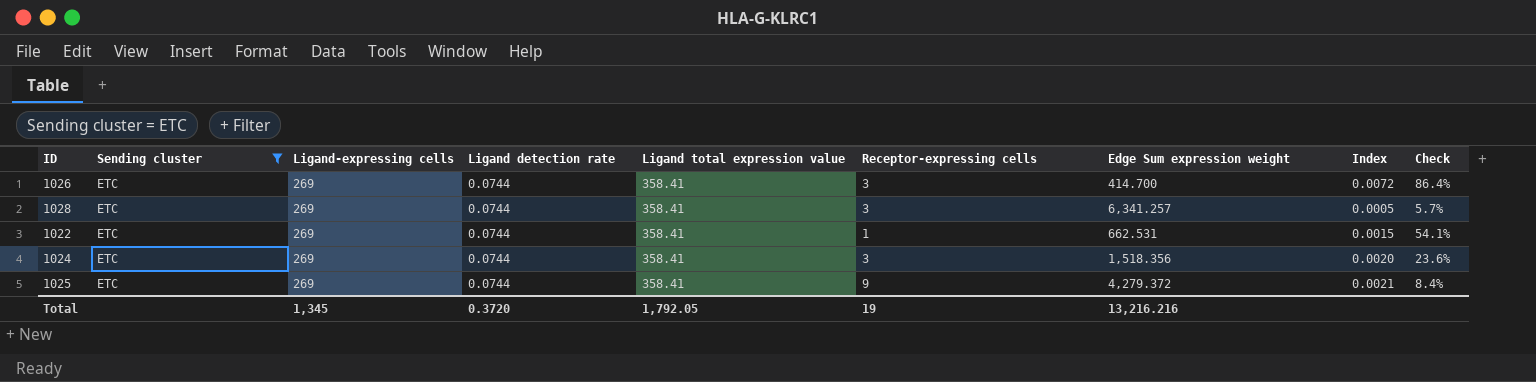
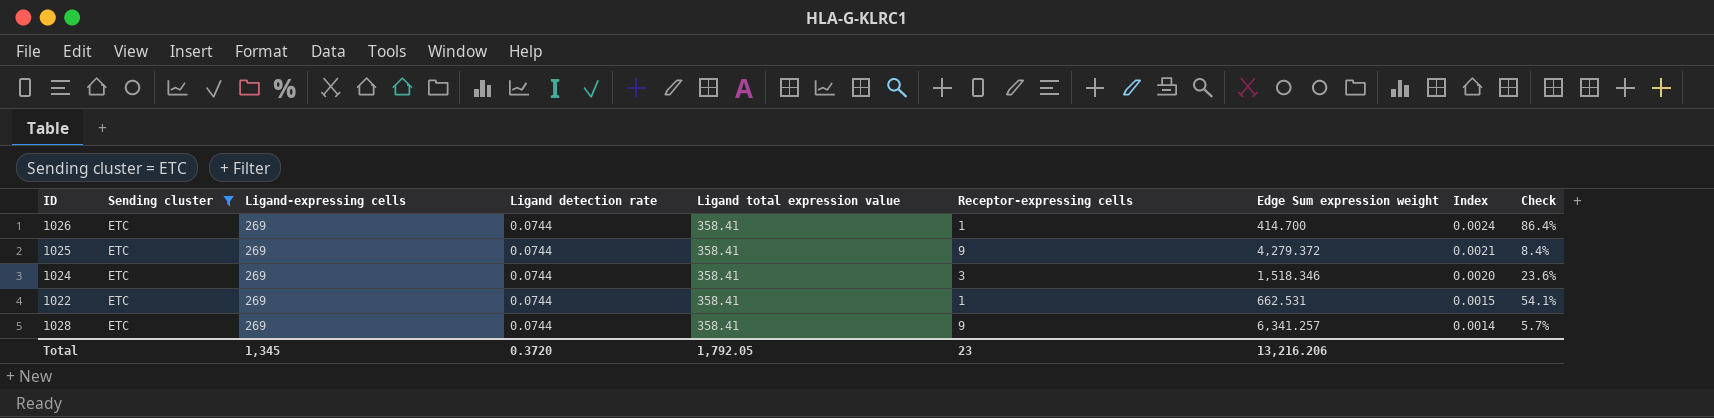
row order: none -> Index descending
1026 | Receptor-expressing cells: 3 -> 1
1026 | Index: 0.0072 -> 0.0024
1024 | Edge Sum expression weight: 1,518.356 -> 1,518.346
1028 | Receptor-expressing cells: 3 -> 9
1028 | Index: 0.0005 -> 0.0014
Total | Receptor-expressing cells: 19 -> 23
Total | Edge Sum expression weight: 13,216.216 -> 13,216.206

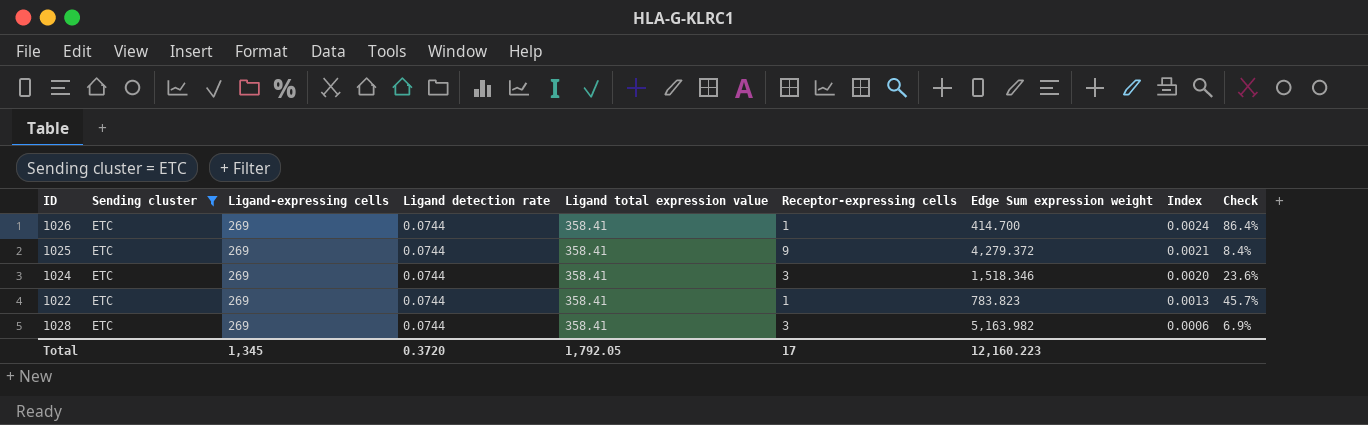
1022 | Edge Sum expression weight: 662.531 -> 783.823
1022 | Index: 0.0015 -> 0.0013
1022 | Check: 54.1% -> 45.7%
1028 | Receptor-expressing cells: 9 -> 3
1028 | Edge Sum expression weight: 6,341.257 -> 5,163.982
1028 | Index: 0.0014 -> 0.0006
1028 | Check: 5.7% -> 6.9%
Total | Receptor-expressing cells: 23 -> 17
Total | Edge Sum expression weight: 13,216.206 -> 12,160.223

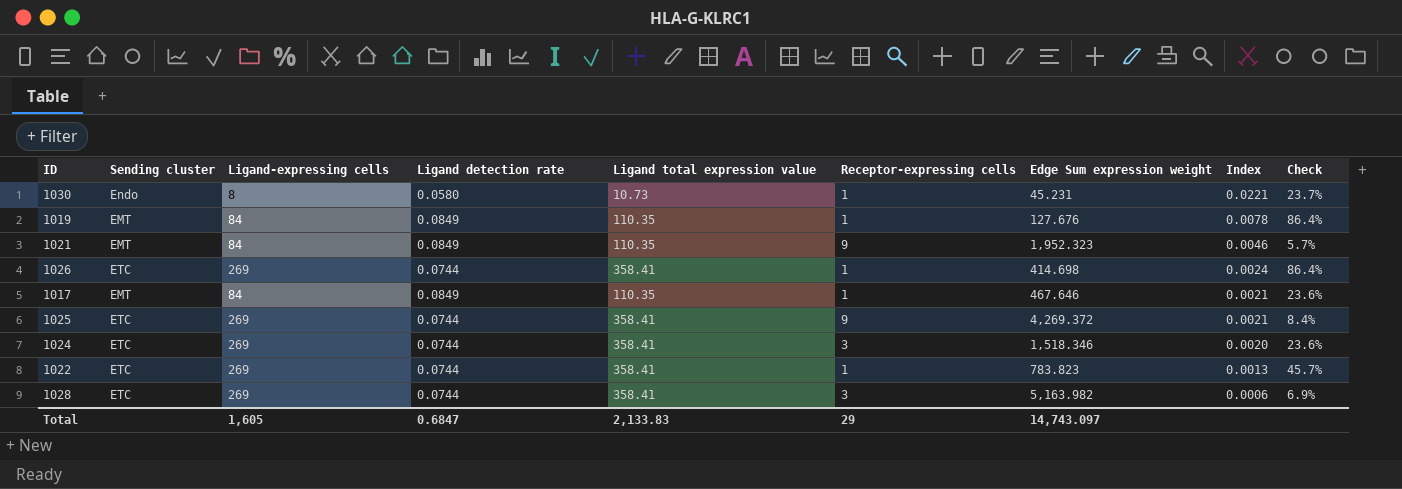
filter: Sending cluster = ETC -> none
1026 | Edge Sum expression weight: 414.700 -> 414.698
1025 | Edge Sum expression weight: 4,279.372 -> 4,269.372
Total | Ligand-expressing cells: 1,345 -> 1,605
Total | Ligand detection rate: 0.3720 -> 0.6847
Total | Ligand total expression value: 1,792.05 -> 2,133.83
Total | Receptor-expressing cells: 17 -> 29
Total | Edge Sum expression weight: 12,160.223 -> 14,743.097

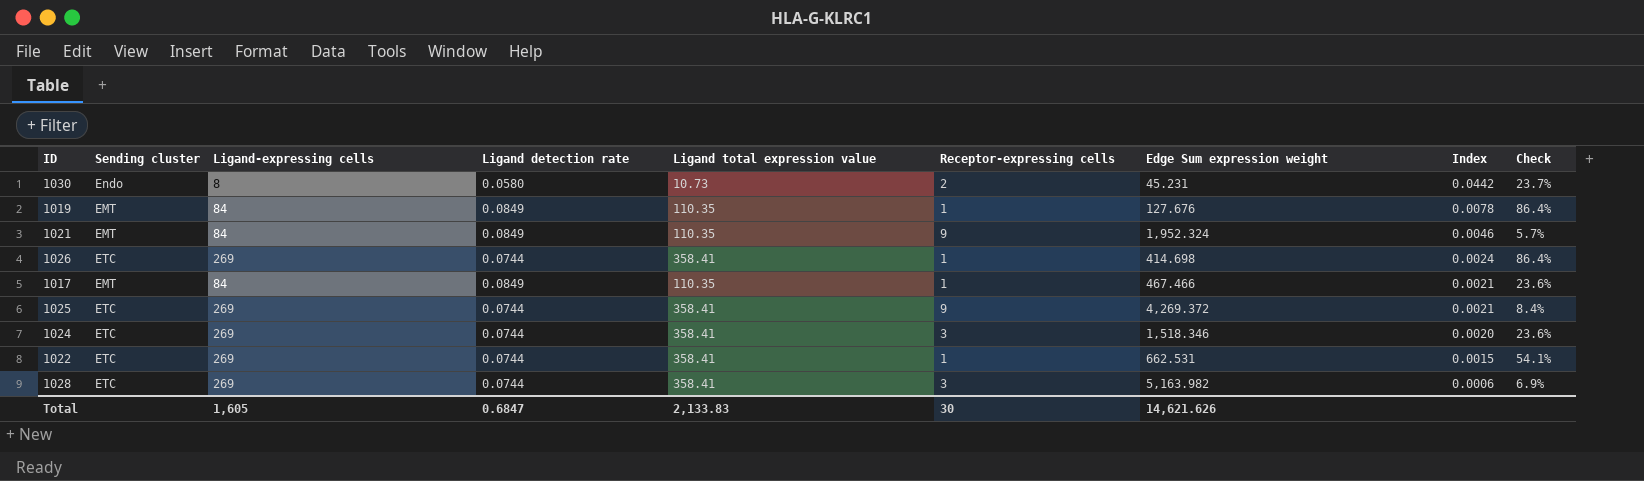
1030 | Receptor-expressing cells: 1 -> 2
1030 | Index: 0.0221 -> 0.0442
1021 | Edge Sum expression weight: 1,952.323 -> 1,952.324
1017 | Edge Sum expression weight: 467.646 -> 467.466
1022 | Edge Sum expression weight: 783.823 -> 662.531
1022 | Index: 0.0013 -> 0.0015
1022 | Check: 45.7% -> 54.1%
Total | Receptor-expressing cells: 29 -> 30
Total | Edge Sum expression weight: 14,743.097 -> 14,621.626

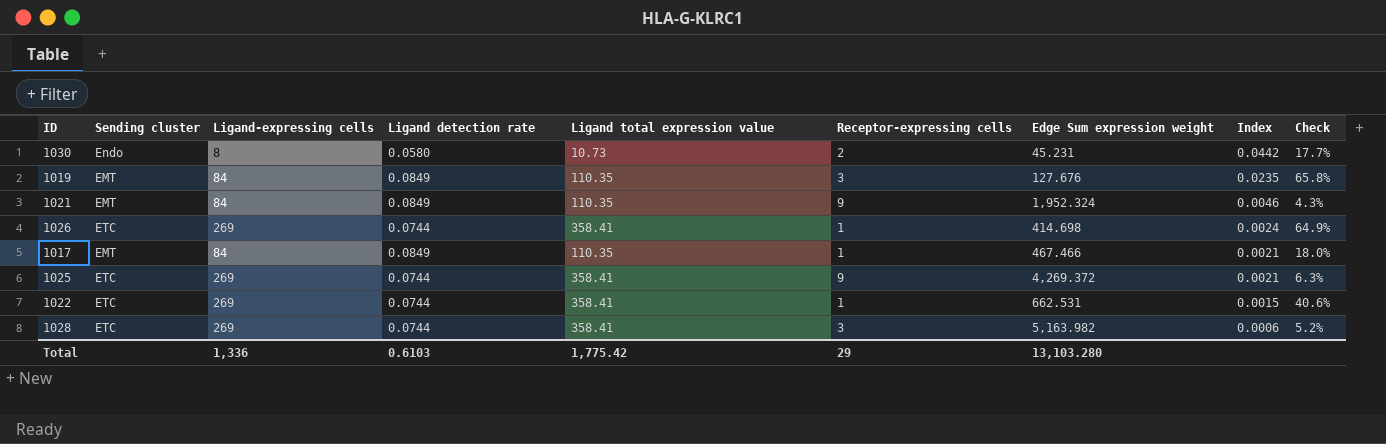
column Check | formula: [Ligand total expression value] / [Edge Sum expression weight] -> [Ligand-expressing cells] / [Edge Sum expression weight]
row 1024: ETC | 269 | 0.0744 | 358.41 | 3 | 1,518.346 | 0.0020 | 23.6% -> none
1019 | Receptor-expressing cells: 1 -> 3
1019 | Index: 0.0078 -> 0.0235
Total | Ligand-expressing cells: 1,605 -> 1,336
Total | Ligand detection rate: 0.6847 -> 0.6103
Total | Ligand total expression value: 2,133.83 -> 1,775.42
Total | Receptor-expressing cells: 30 -> 29
Total | Edge Sum expression weight: 14,621.626 -> 13,103.280

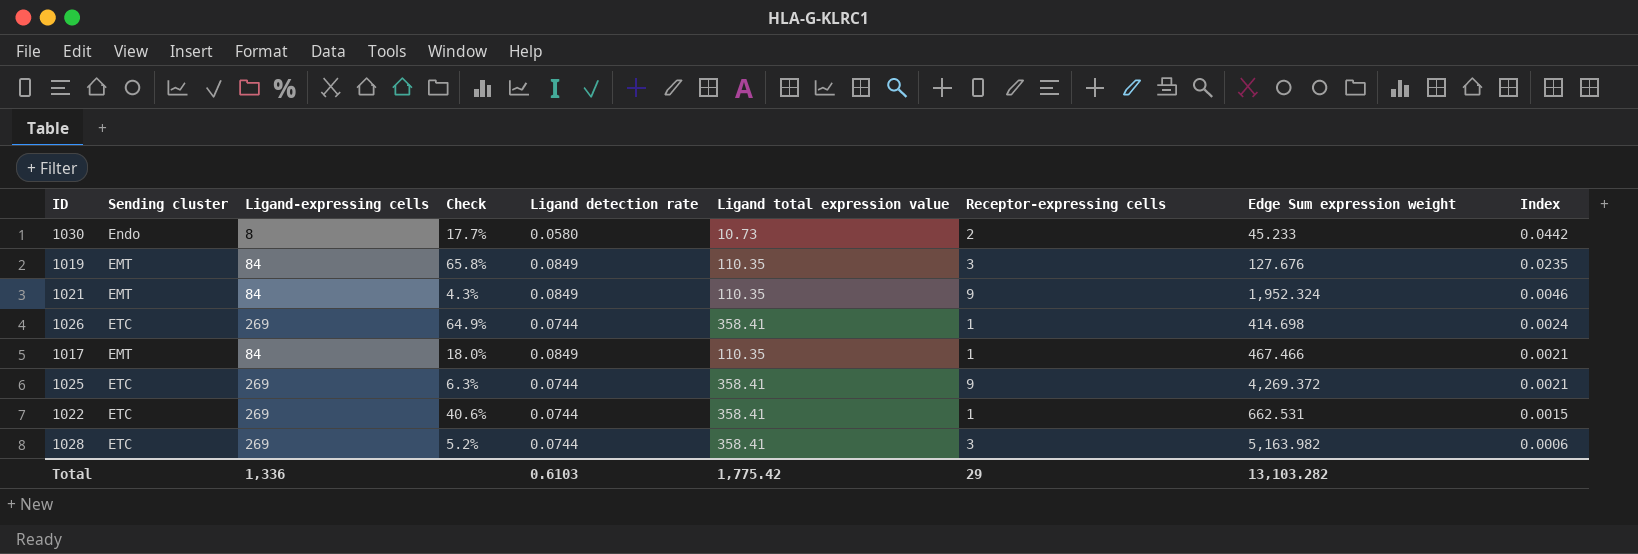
column Check | position: 9 -> 4
1030 | Edge Sum expression weight: 45.231 -> 45.233
Total | Edge Sum expression weight: 13,103.280 -> 13,103.282

